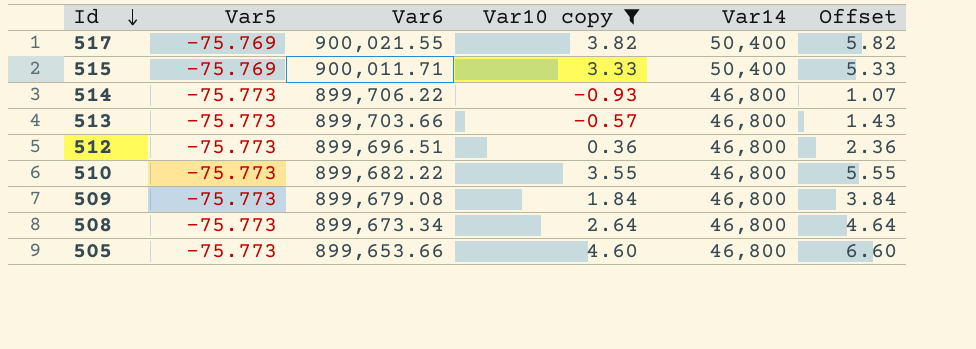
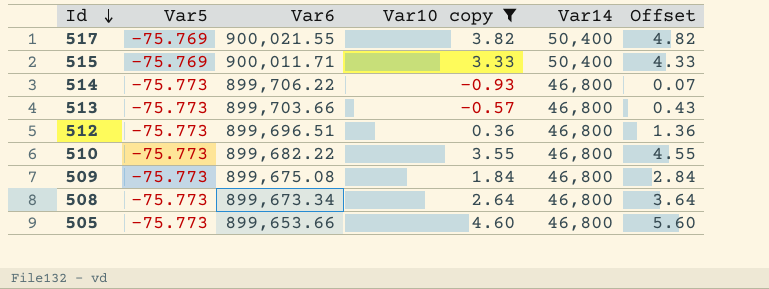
column Offset | formula: [Var10 copy] + 2 -> [Var10 copy] + 1
509 | Var6: 899,679.08 -> 899,675.08

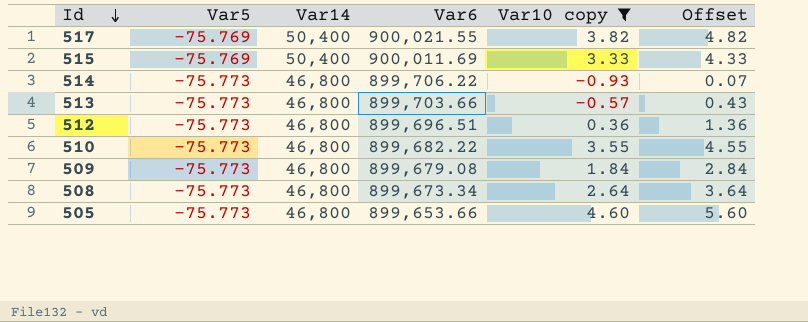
column Var14 | position: 5 -> 3
515 | Var6: 900,011.71 -> 900,011.69
509 | Var6: 899,675.08 -> 899,679.08

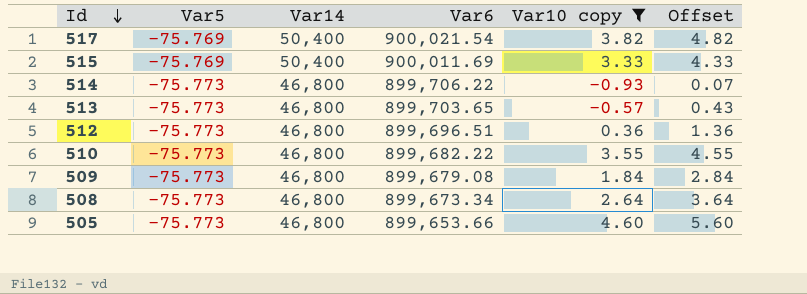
517 | Var6: 900,021.55 -> 900,021.54
513 | Var6: 899,703.66 -> 899,703.65

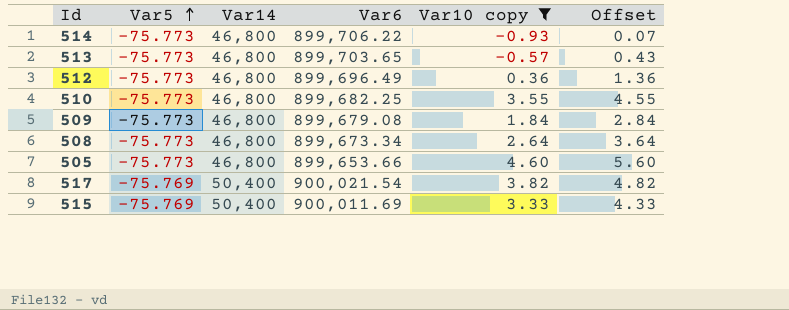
row order: Id descending -> Var5 ascending
512 | Var6: 899,696.51 -> 899,696.49
510 | Var6: 899,682.22 -> 899,682.25

